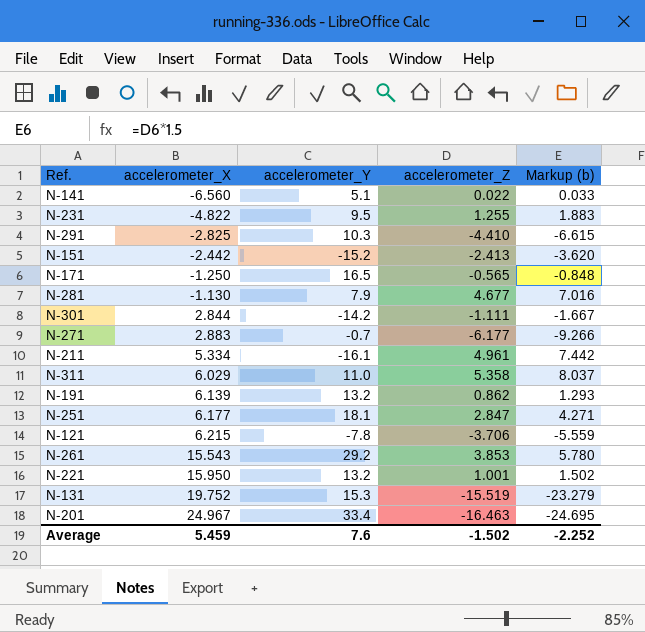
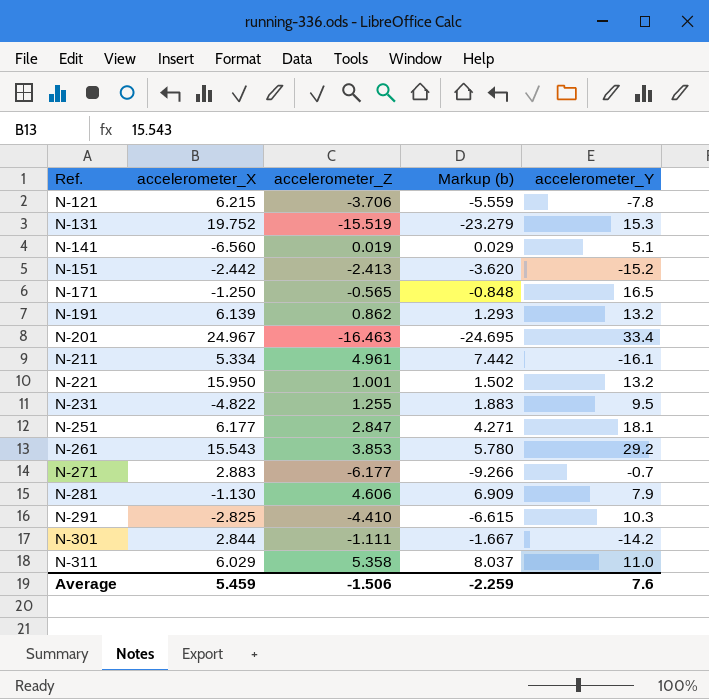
row order: accelerometer_X ascending -> Ref. ascending
column accelerometer_Y | position: 3 -> 5
N-141 | accelerometer_Z: 0.022 -> 0.019
N-141 | Markup (b): 0.033 -> 0.029
N-281 | accelerometer_Z: 4.677 -> 4.606
N-281 | Markup (b): 7.016 -> 6.909
Average | accelerometer_Z: -1.502 -> -1.506
Average | Markup (b): -2.252 -> -2.259

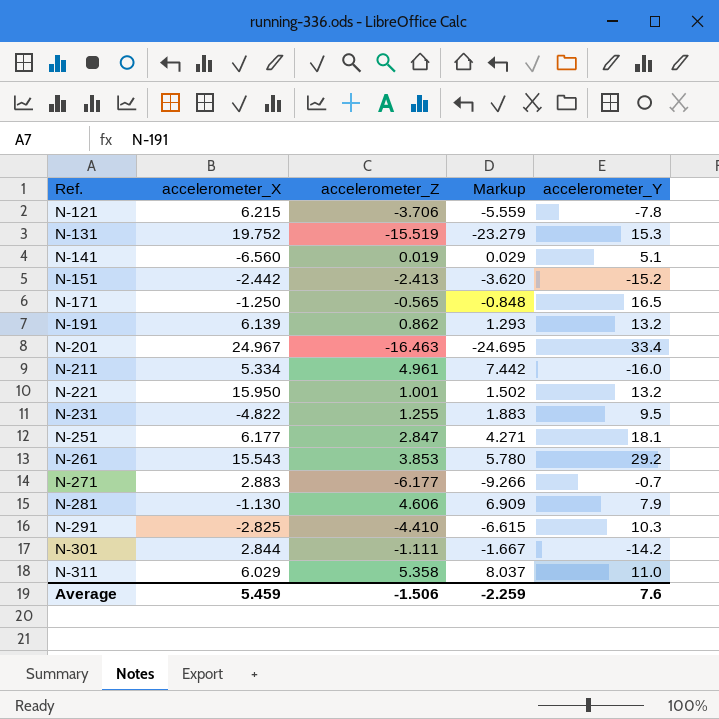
column name: Markup (b) -> Markup
N-211 | accelerometer_Y: -16.1 -> -16.0

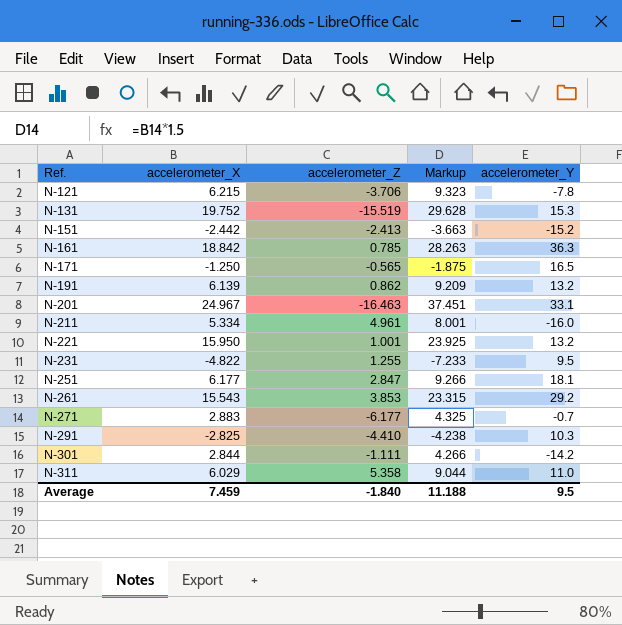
column Markup | formula: [accelerometer_Z] * 1.5 -> [accelerometer_X] * 1.5
row N-141: -6.560 | 0.019 | 0.029 | 5.1 -> none
row N-281: -1.130 | 4.606 | 6.909 | 7.9 -> none
row N-161: none -> 18.842 | 0.785 | 28.263 | 36.3
N-201 | accelerometer_Y: 33.4 -> 33.1
Average | accelerometer_X: 5.459 -> 7.459
Average | accelerometer_Z: -1.506 -> -1.840
Average | Markup: -2.259 -> 11.188
Average | accelerometer_Y: 7.6 -> 9.5

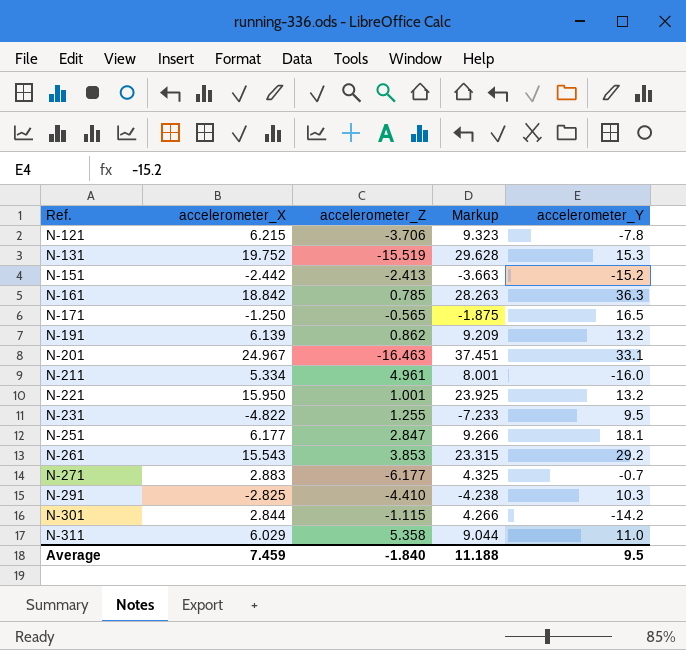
N-301 | accelerometer_Z: -1.111 -> -1.115

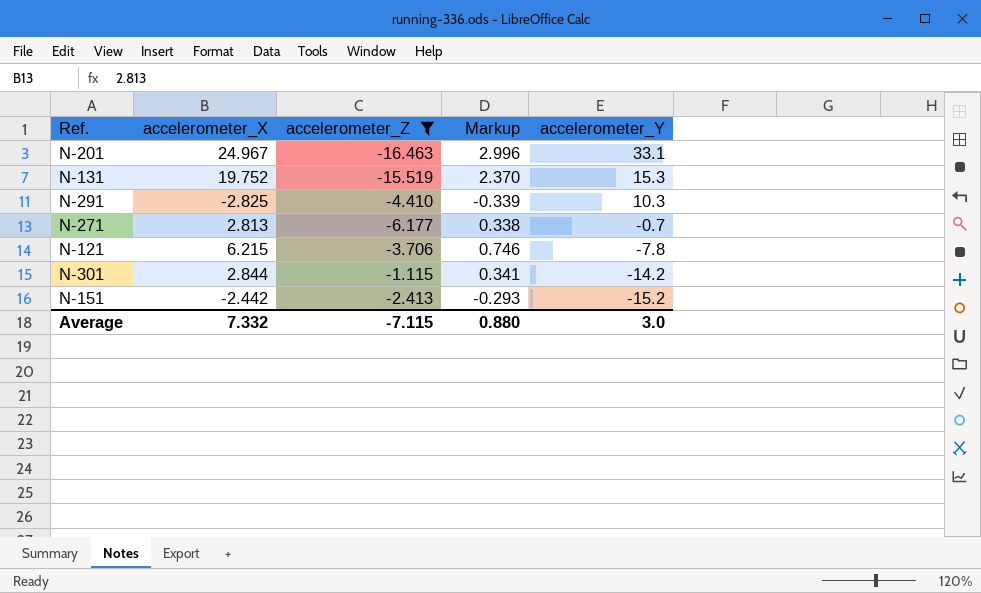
filter: none -> accelerometer_Z <= -1.115
row order: Ref. ascending -> accelerometer_Y descending
column Markup | formula: [accelerometer_X] * 1.5 -> [accelerometer_X] * 0.12
N-271 | accelerometer_X: 2.883 -> 2.813
Average | accelerometer_X: 7.459 -> 7.332
Average | accelerometer_Z: -1.840 -> -7.115
Average | Markup: 11.188 -> 0.880
Average | accelerometer_Y: 9.5 -> 3.0

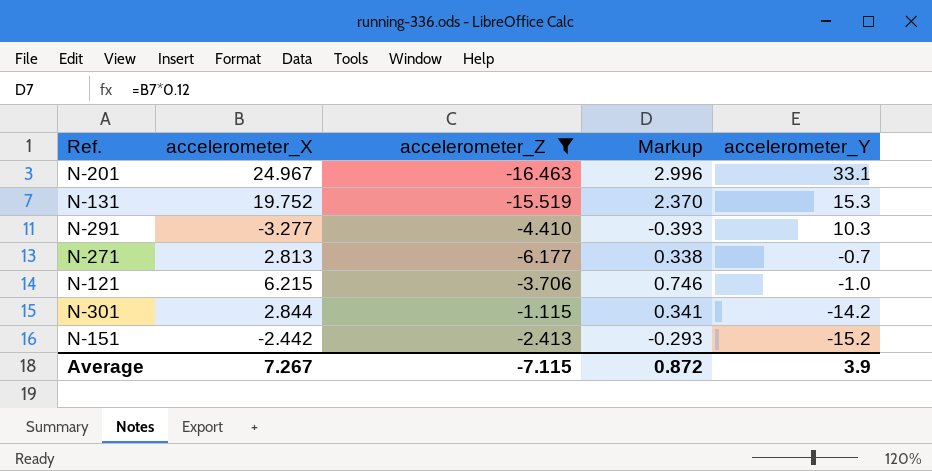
N-291 | accelerometer_X: -2.825 -> -3.277
N-291 | Markup: -0.339 -> -0.393
N-121 | accelerometer_Y: -7.8 -> -1.0
Average | accelerometer_X: 7.332 -> 7.267
Average | Markup: 0.880 -> 0.872
Average | accelerometer_Y: 3.0 -> 3.9

